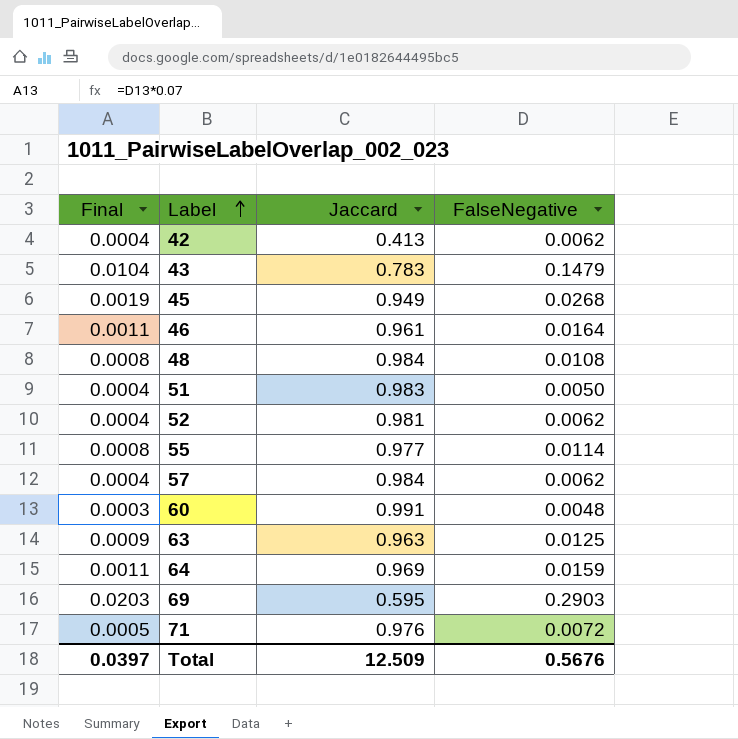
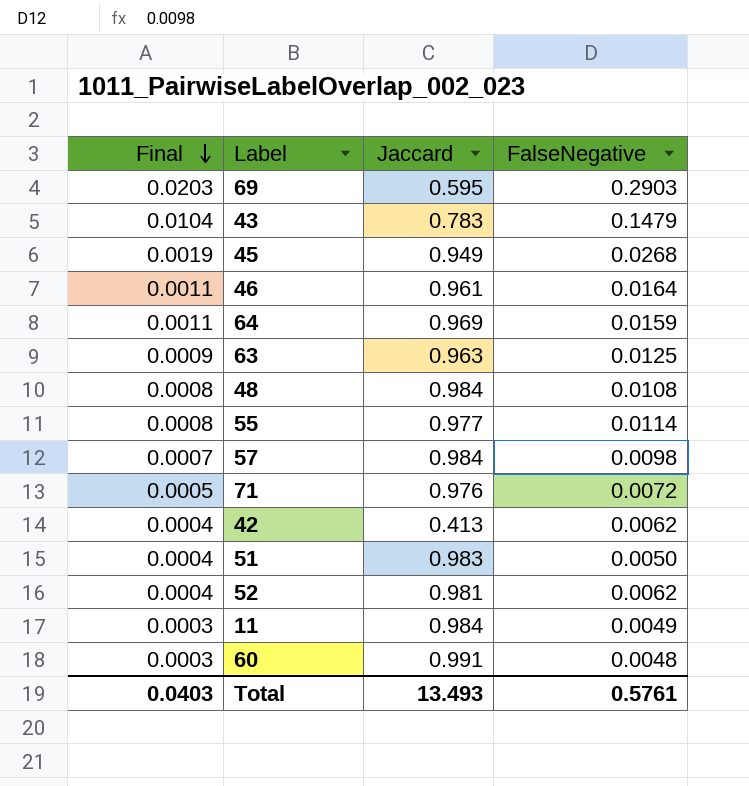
row order: Label ascending -> Final descending
57 | Final: 0.0004 -> 0.0007
57 | FalseNegative: 0.0062 -> 0.0098
row 11: none -> 0.0003 | 0.984 | 0.0049
Total | Final: 0.0397 -> 0.0403
Total | Jaccard: 12.509 -> 13.493
Total | FalseNegative: 0.5676 -> 0.5761

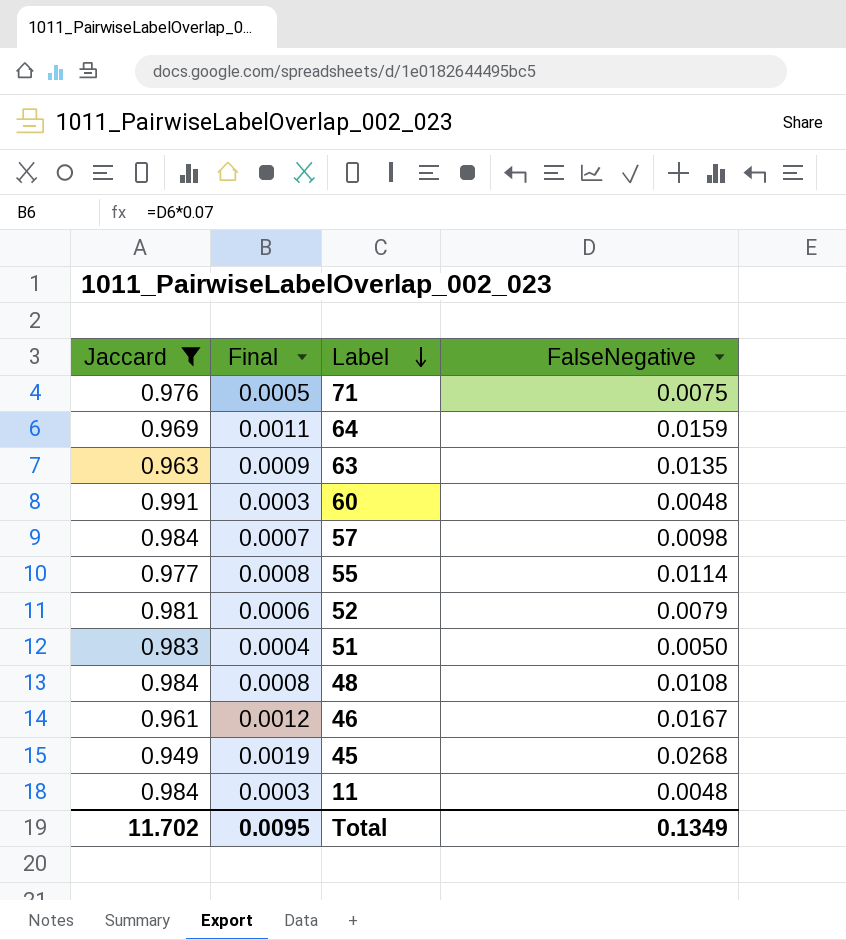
filter: none -> Jaccard >= 0.949
row order: Final descending -> Label descending
column Jaccard | position: 3 -> 1
71 | FalseNegative: 0.0072 -> 0.0075
63 | FalseNegative: 0.0125 -> 0.0135
52 | Final: 0.0004 -> 0.0006
52 | FalseNegative: 0.0062 -> 0.0079
46 | Final: 0.0011 -> 0.0012
46 | FalseNegative: 0.0164 -> 0.0167
11 | FalseNegative: 0.0049 -> 0.0048
Total | Jaccard: 13.493 -> 11.702
Total | Final: 0.0403 -> 0.0095
Total | FalseNegative: 0.5761 -> 0.1349

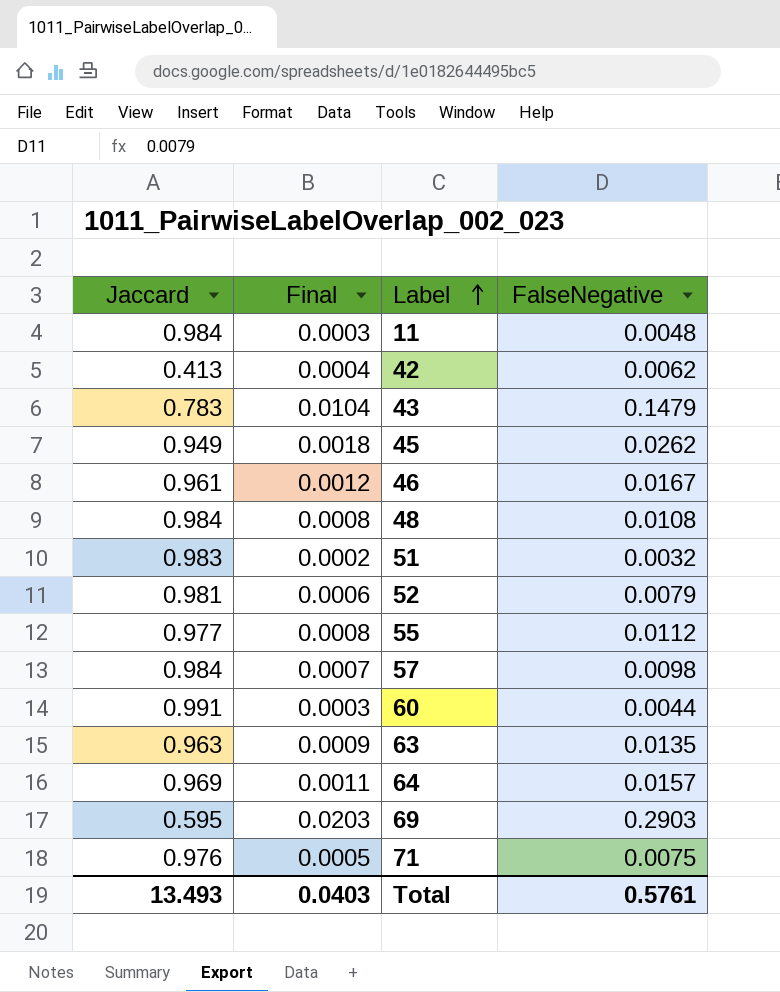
filter: Jaccard >= 0.949 -> none
row order: Label descending -> Label ascending
45 | Final: 0.0019 -> 0.0018
45 | FalseNegative: 0.0268 -> 0.0262
51 | Final: 0.0004 -> 0.0002
51 | FalseNegative: 0.0050 -> 0.0032
55 | FalseNegative: 0.0114 -> 0.0112
60 | FalseNegative: 0.0048 -> 0.0044
64 | FalseNegative: 0.0159 -> 0.0157
Total | Jaccard: 11.702 -> 13.493
Total | Final: 0.0095 -> 0.0403
Total | FalseNegative: 0.1349 -> 0.5761

